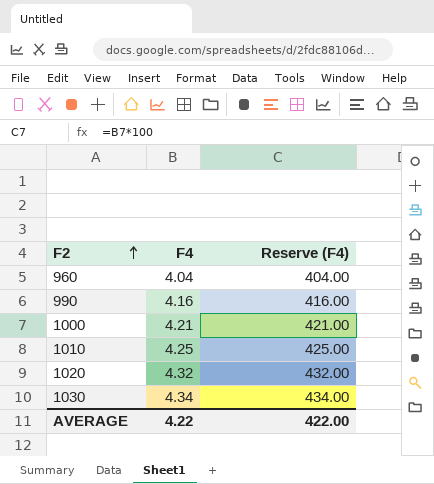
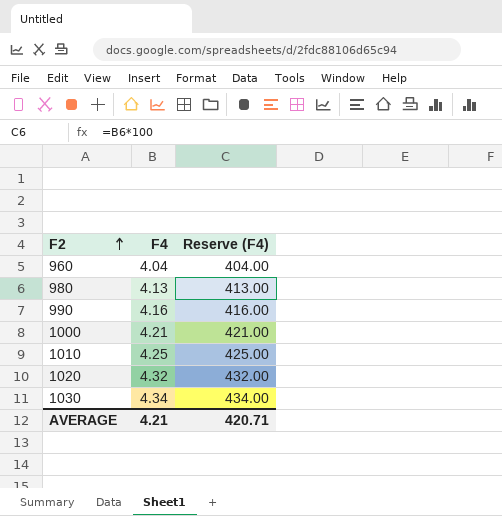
row 980: none -> 4.13 | 413.00
AVERAGE | F4: 4.22 -> 4.21
AVERAGE | Reserve (F4): 422.00 -> 420.71

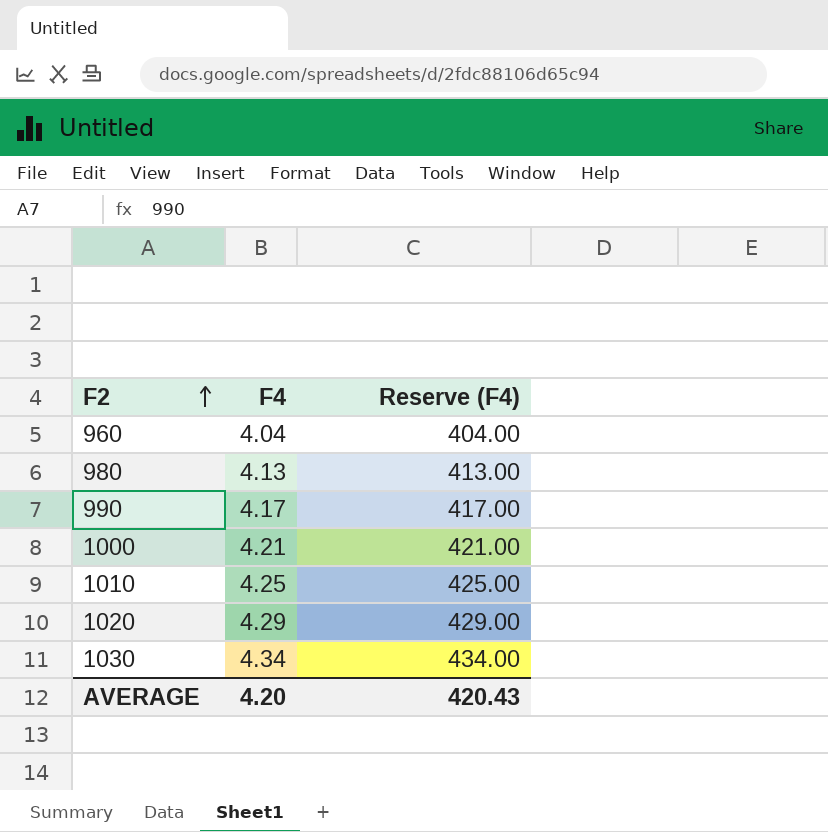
990 | F4: 4.16 -> 4.17
990 | Reserve (F4): 416.00 -> 417.00
1020 | F4: 4.32 -> 4.29
1020 | Reserve (F4): 432.00 -> 429.00
AVERAGE | F4: 4.21 -> 4.20
AVERAGE | Reserve (F4): 420.71 -> 420.43

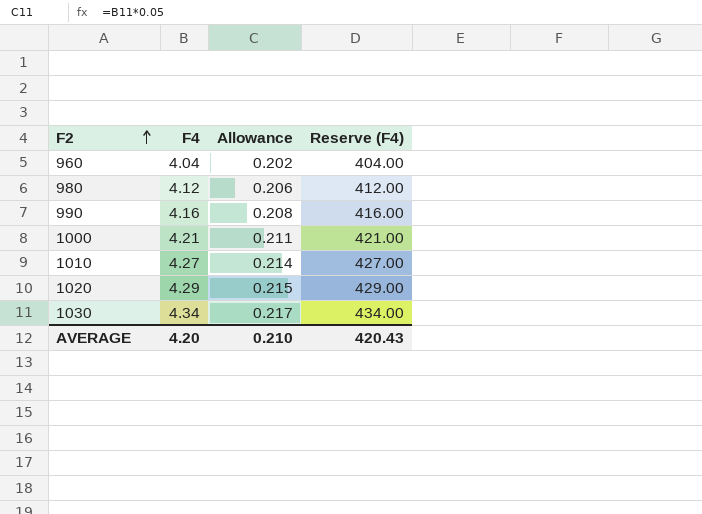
column Allowance | formula: none -> [F4] * 0.05
980 | F4: 4.13 -> 4.12
980 | Reserve (F4): 413.00 -> 412.00
990 | F4: 4.17 -> 4.16
990 | Reserve (F4): 417.00 -> 416.00
1010 | F4: 4.25 -> 4.27
1010 | Reserve (F4): 425.00 -> 427.00

